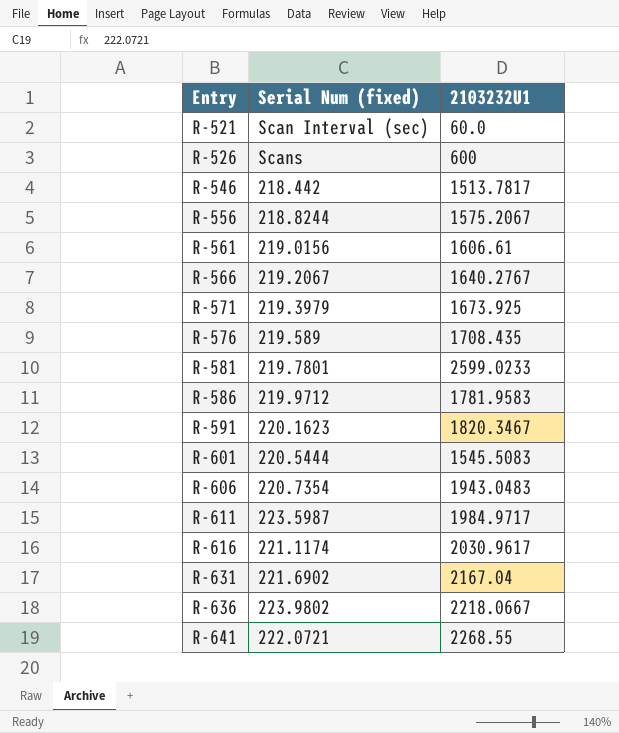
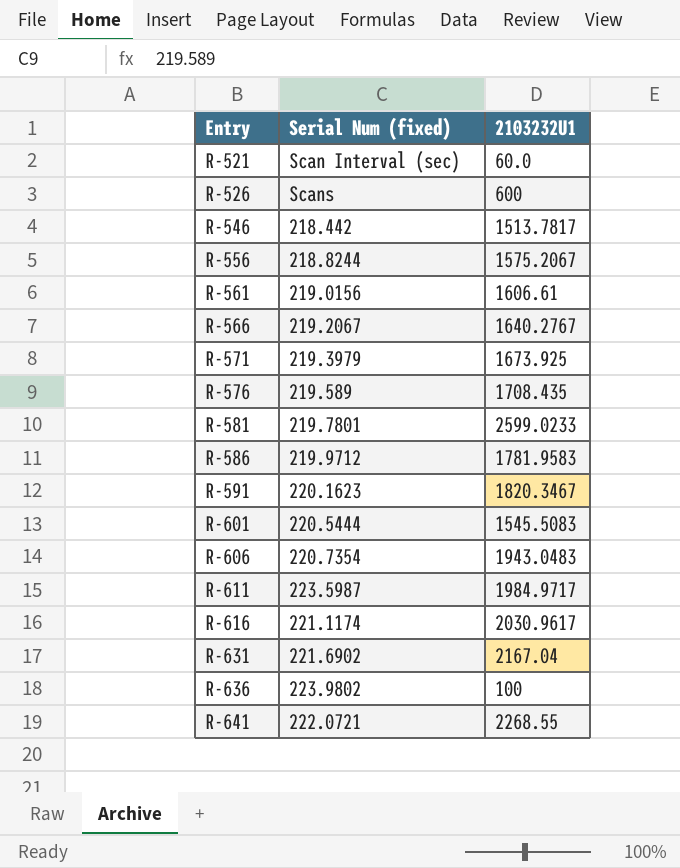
R-636 | 2103232U1: 2218.0667 -> 100

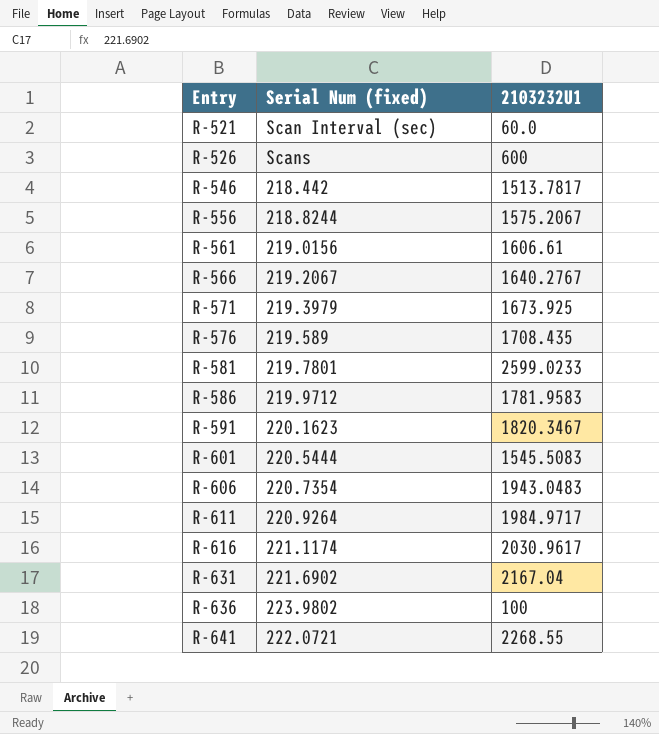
R-611 | Serial Num (fixed): 223.5987 -> 220.9264

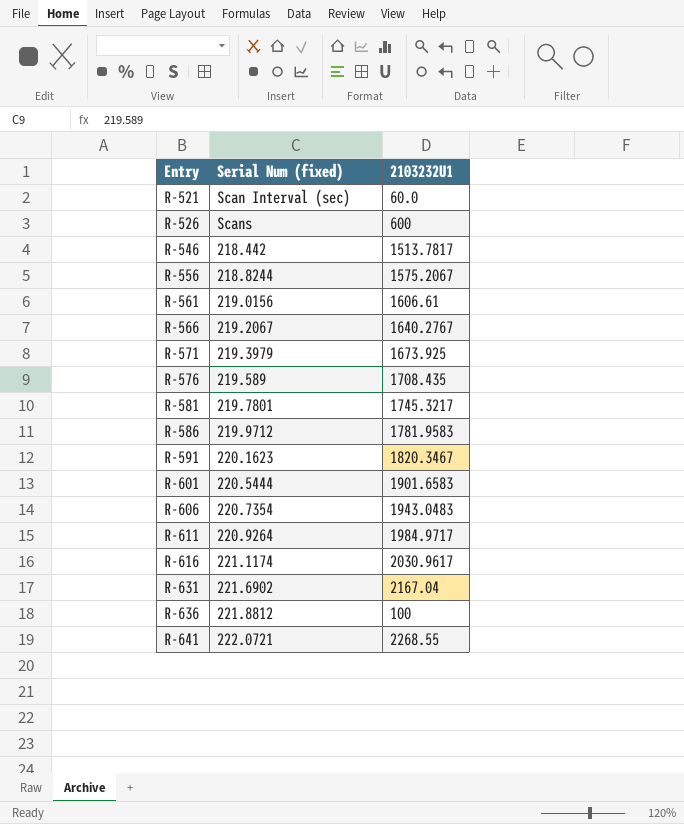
R-581 | 2103232U1: 2599.0233 -> 1745.3217
R-601 | 2103232U1: 1545.5083 -> 1901.6583
R-636 | Serial Num (fixed): 223.9802 -> 221.8812

